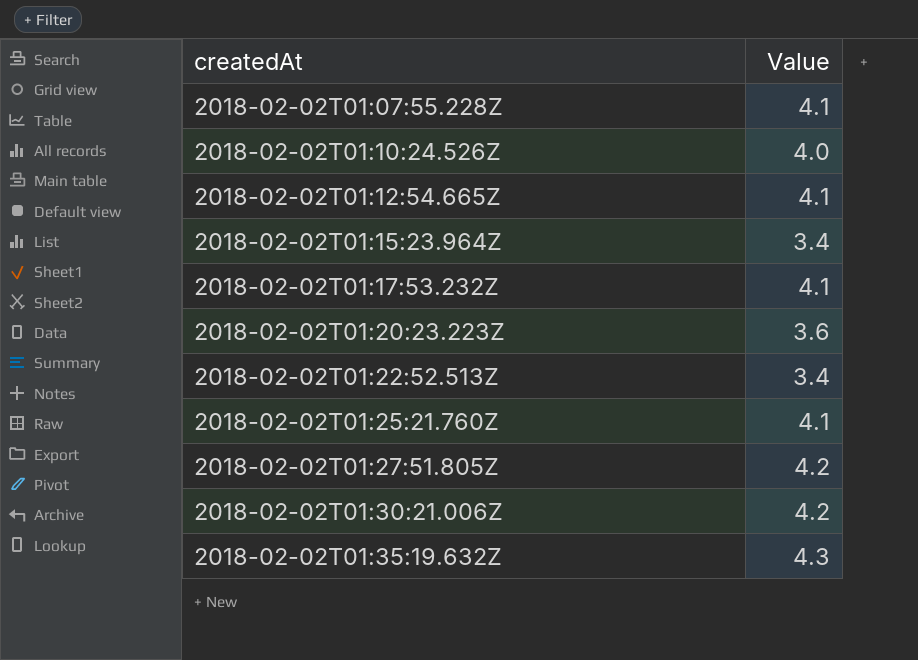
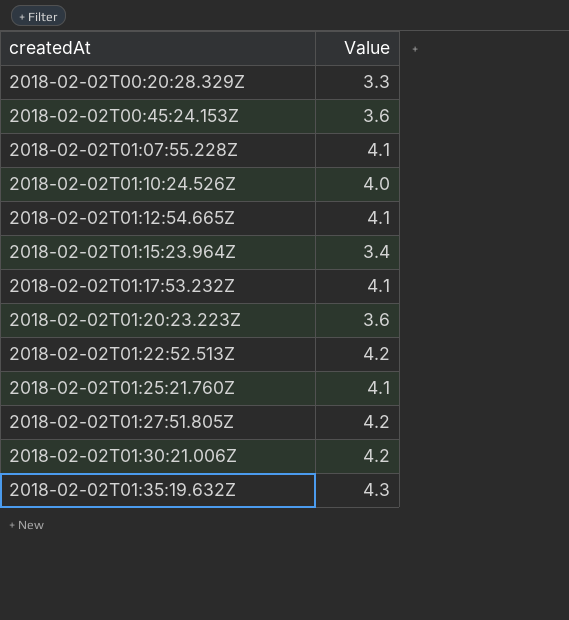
row 2018-02-02T00:20:28.329Z: none -> 3.3
row 2018-02-02T00:45:24.153Z: none -> 3.6
2018-02-02T01:22:52.513Z | Value: 3.4 -> 4.2

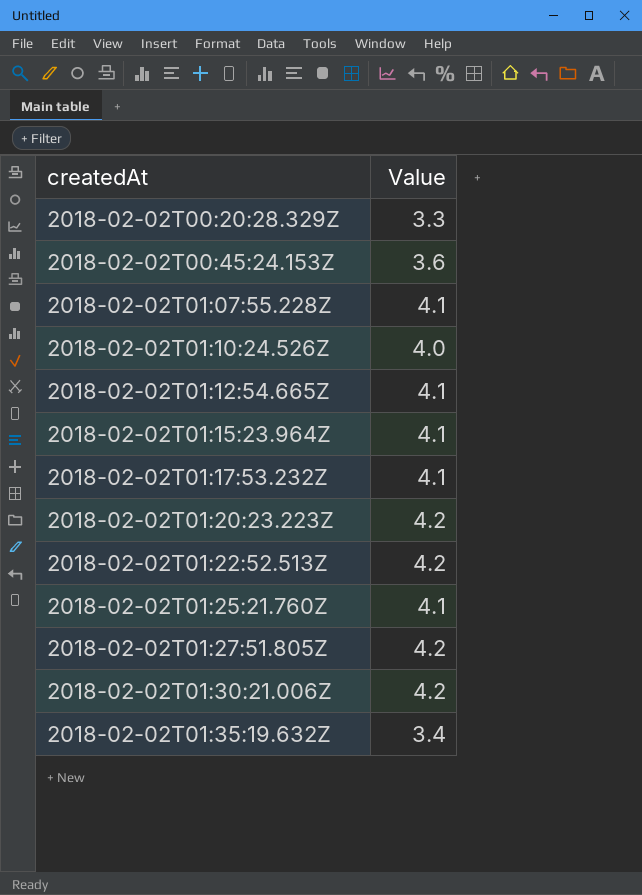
2018-02-02T01:15:23.964Z | Value: 3.4 -> 4.1
2018-02-02T01:20:23.223Z | Value: 3.6 -> 4.2
2018-02-02T01:35:19.632Z | Value: 4.3 -> 3.4

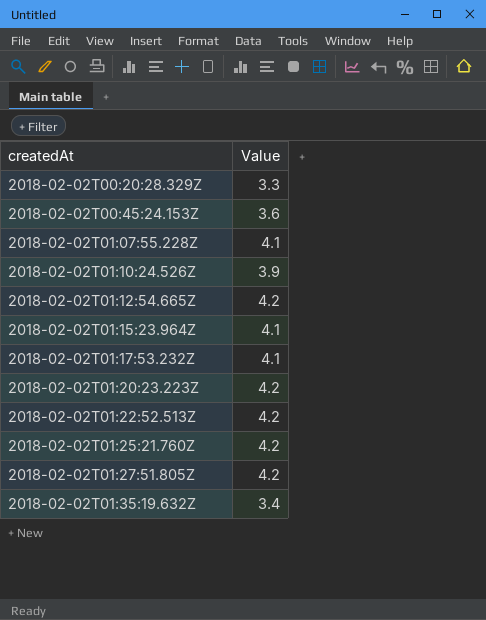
row 2018-02-02T01:30:21.006Z: 4.2 -> none
2018-02-02T01:10:24.526Z | Value: 4.0 -> 3.9
2018-02-02T01:12:54.665Z | Value: 4.1 -> 4.2
2018-02-02T01:25:21.760Z | Value: 4.1 -> 4.2

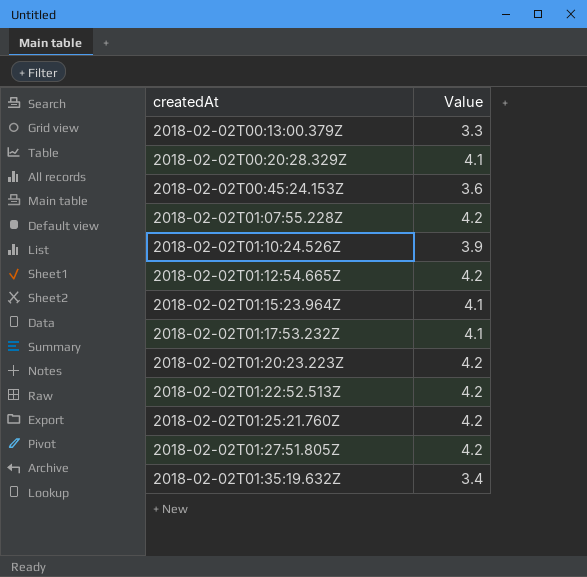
row 2018-02-02T00:13:00.379Z: none -> 3.3
2018-02-02T00:20:28.329Z | Value: 3.3 -> 4.1
2018-02-02T01:07:55.228Z | Value: 4.1 -> 4.2

